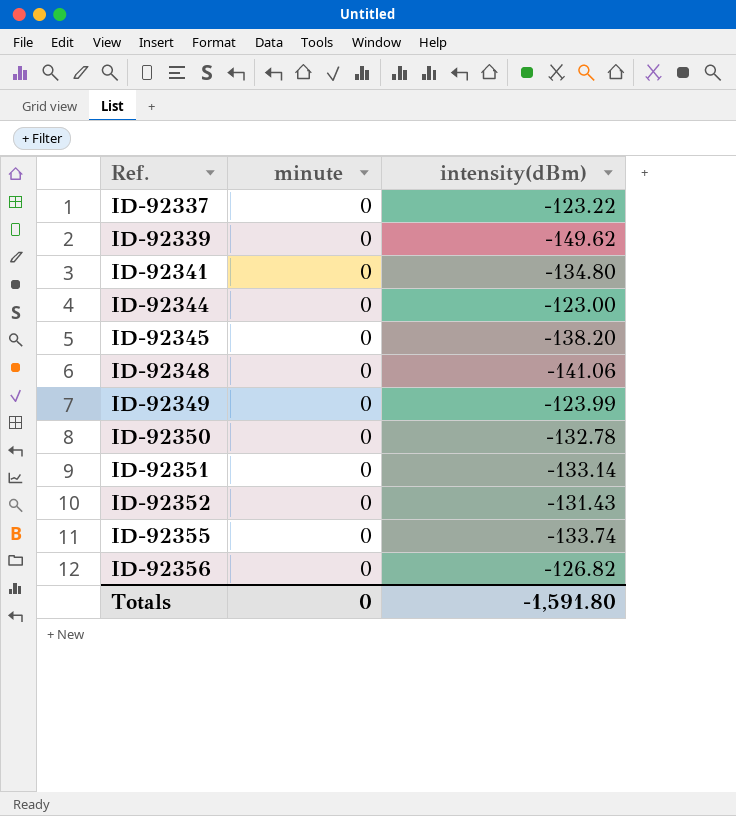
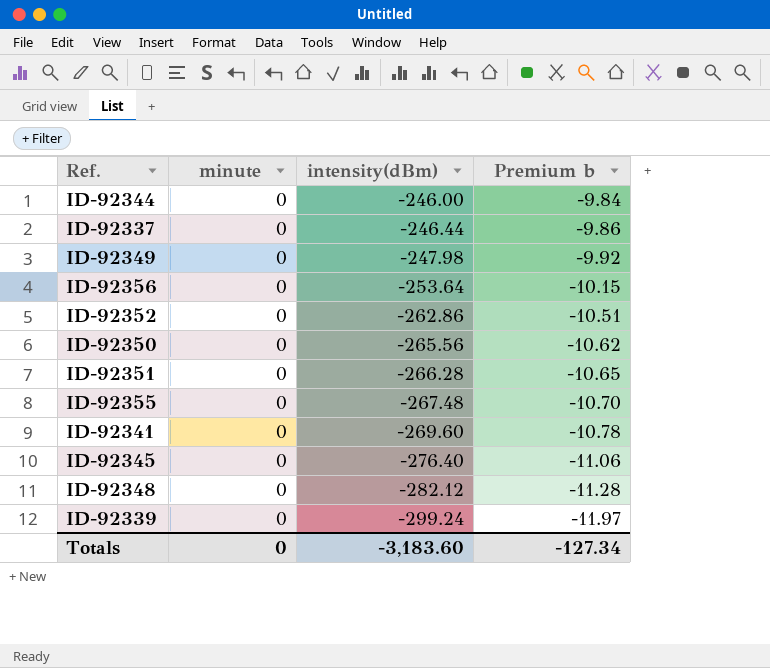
row order: Ref. ascending -> intensity(dBm) descending
column Premium b | formula: none -> [intensity(dBm)] * 0.04
ID-92344 | intensity(dBm): -123.00 -> -246.00
ID-92337 | intensity(dBm): -123.22 -> -246.44
ID-92349 | intensity(dBm): -123.99 -> -247.98
ID-92356 | intensity(dBm): -126.82 -> -253.64
ID-92352 | intensity(dBm): -131.43 -> -262.86
ID-92350 | intensity(dBm): -132.78 -> -265.56
ID-92351 | intensity(dBm): -133.14 -> -266.28
ID-92355 | intensity(dBm): -133.74 -> -267.48
ID-92341 | intensity(dBm): -134.80 -> -269.60
ID-92345 | intensity(dBm): -138.20 -> -276.40
ID-92348 | intensity(dBm): -141.06 -> -282.12
ID-92339 | intensity(dBm): -149.62 -> -299.24
Totals | intensity(dBm): -1,591.80 -> -3,183.60

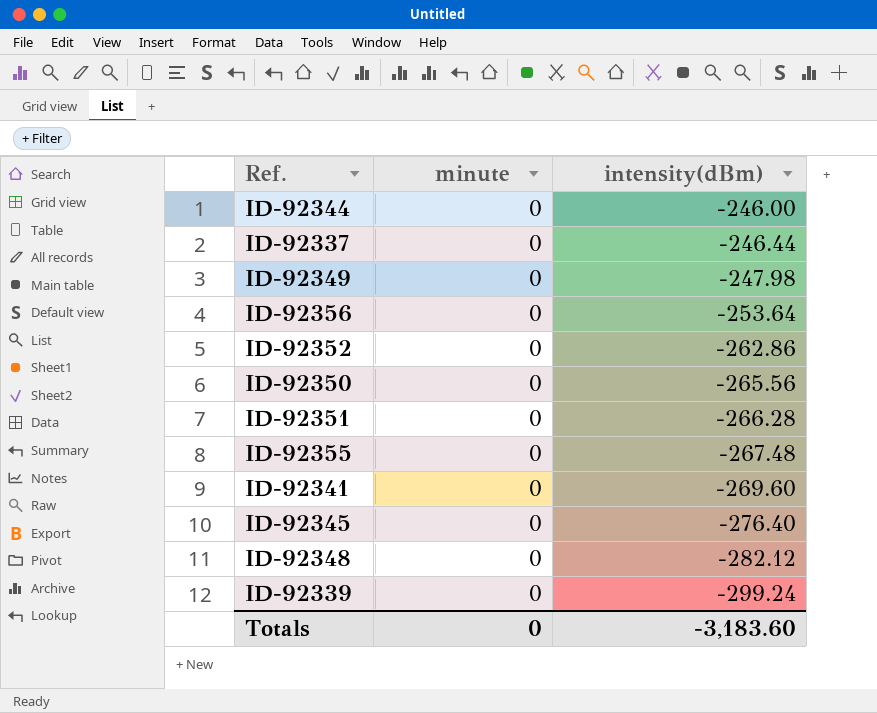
column Premium b | formula: [intensity(dBm)] * 0.04 -> none

